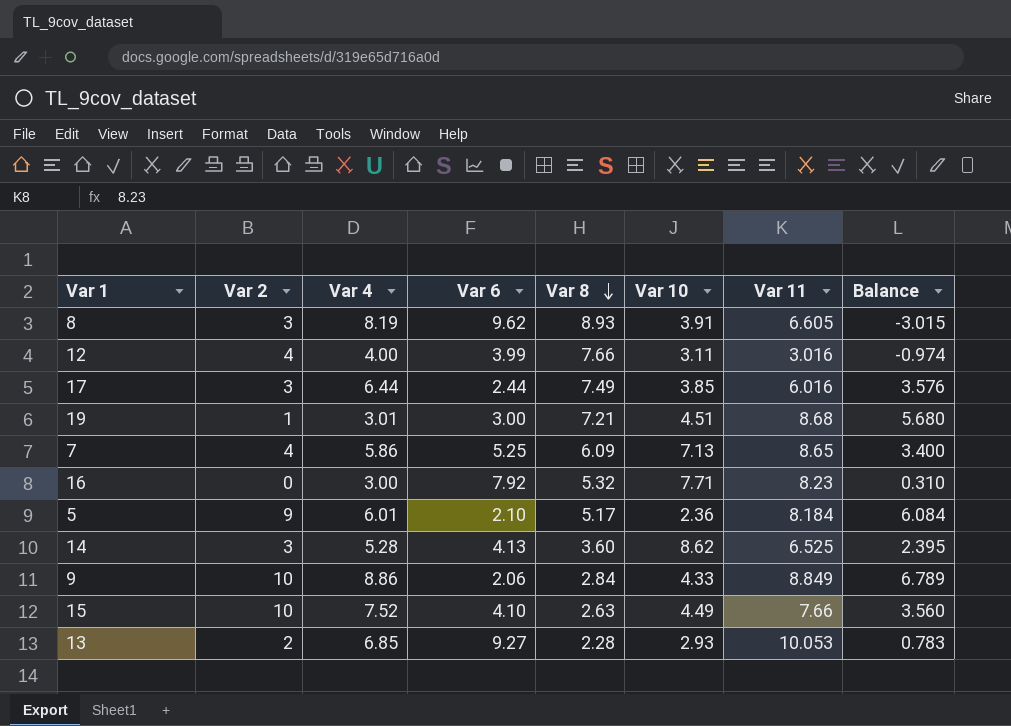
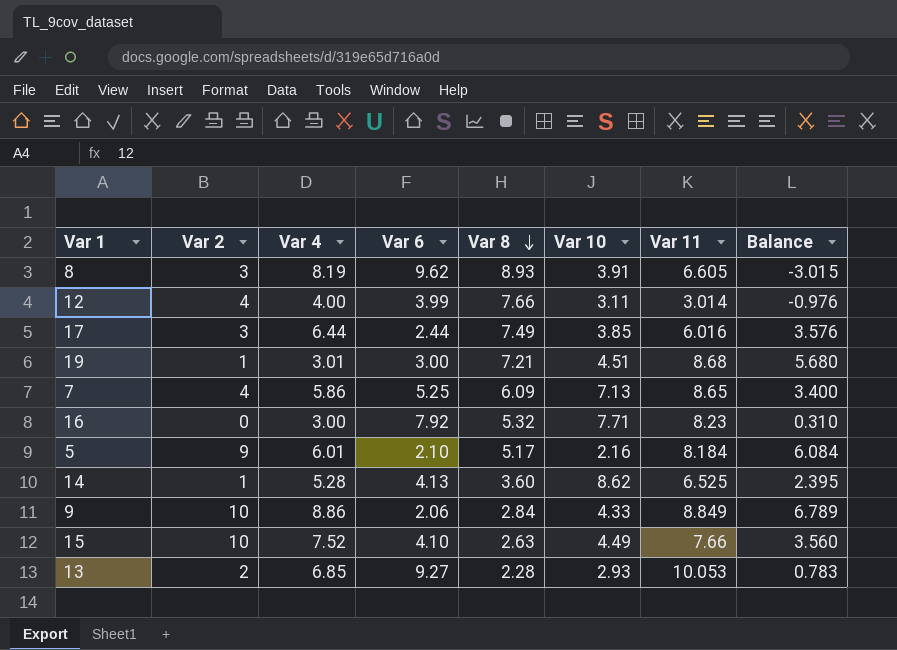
12 | Var 11: 3.016 -> 3.014
12 | Balance: -0.974 -> -0.976
5 | Var 10: 2.36 -> 2.16
14 | Var 2: 3 -> 1

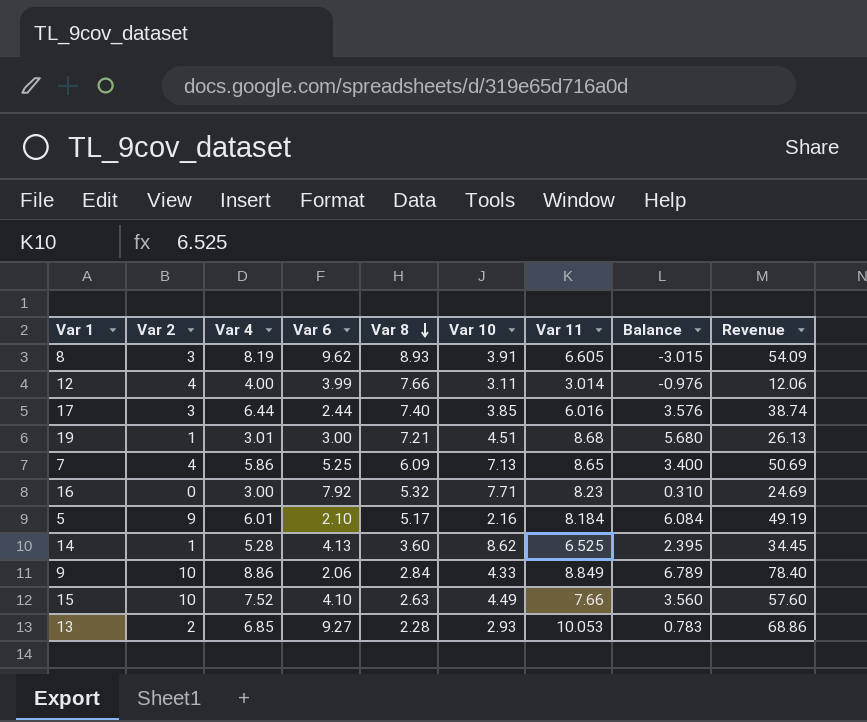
column Revenue | formula: none -> [Var 4] * [Var 11]
17 | Var 8: 7.49 -> 7.40

